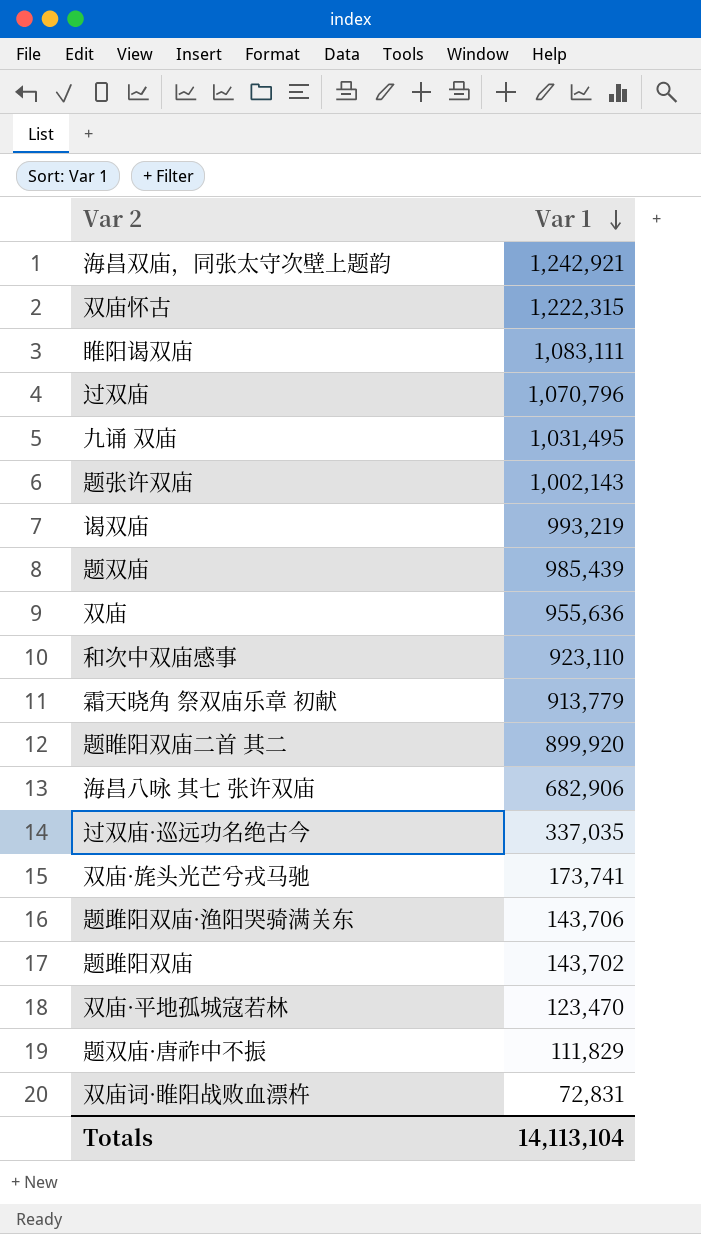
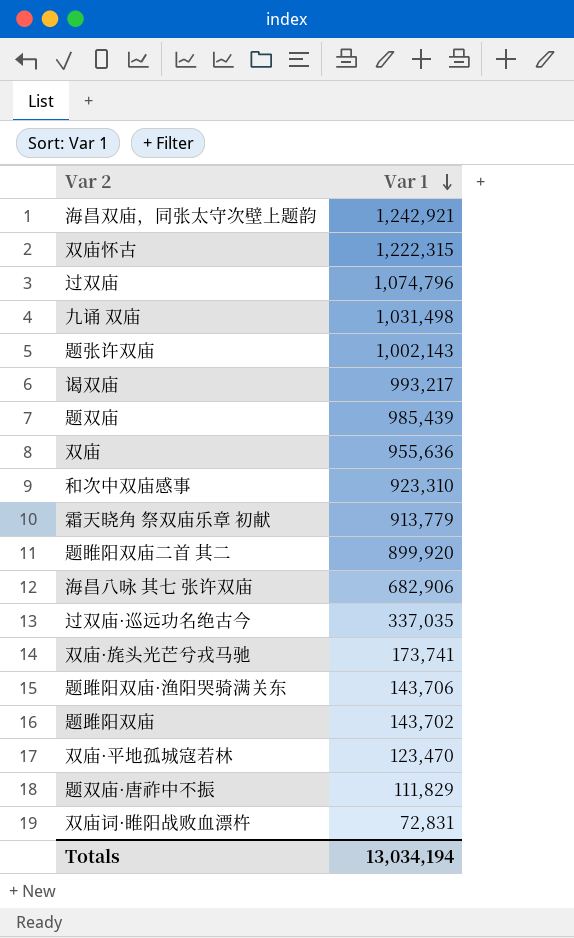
row 睢阳谒双庙: 1,083,111 -> none
过双庙 | Var 1: 1,070,796 -> 1,074,796
九诵 双庙 | Var 1: 1,031,495 -> 1,031,498
谒双庙 | Var 1: 993,219 -> 993,217
和次中双庙感事 | Var 1: 923,110 -> 923,310
Totals | Var 1: 14,113,104 -> 13,034,194

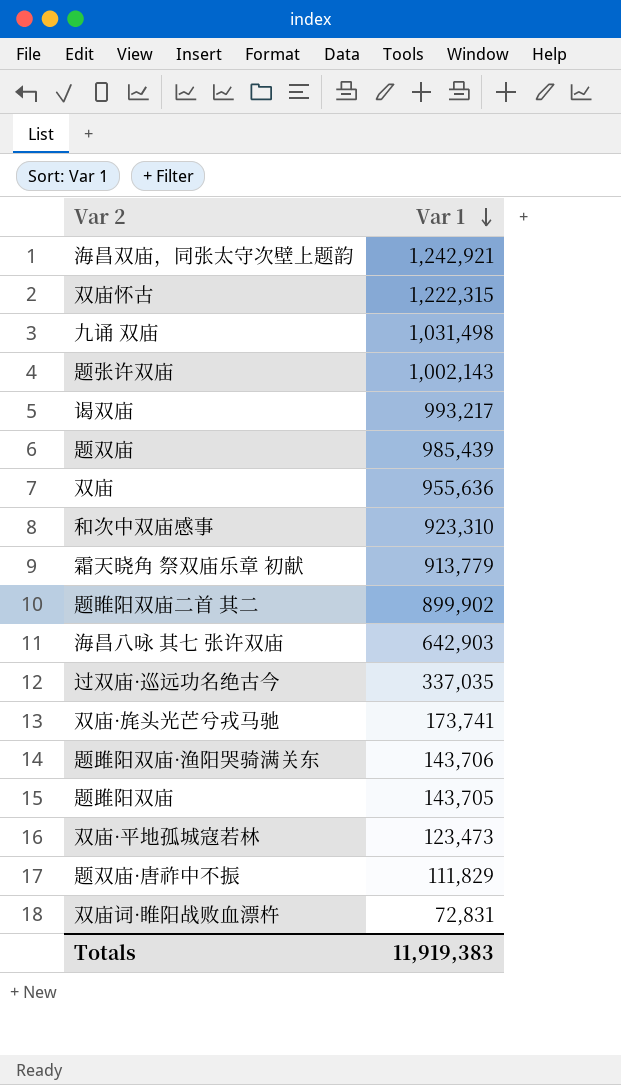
row 过双庙: 1,074,796 -> none
题睢阳双庙二首 其二 | Var 1: 899,920 -> 899,902
海昌八咏 其七 张许双庙 | Var 1: 682,906 -> 642,903
题雎阳双庙 | Var 1: 143,702 -> 143,705
双庙·平地孤城寇若林 | Var 1: 123,470 -> 123,473
Totals | Var 1: 13,034,194 -> 11,919,383

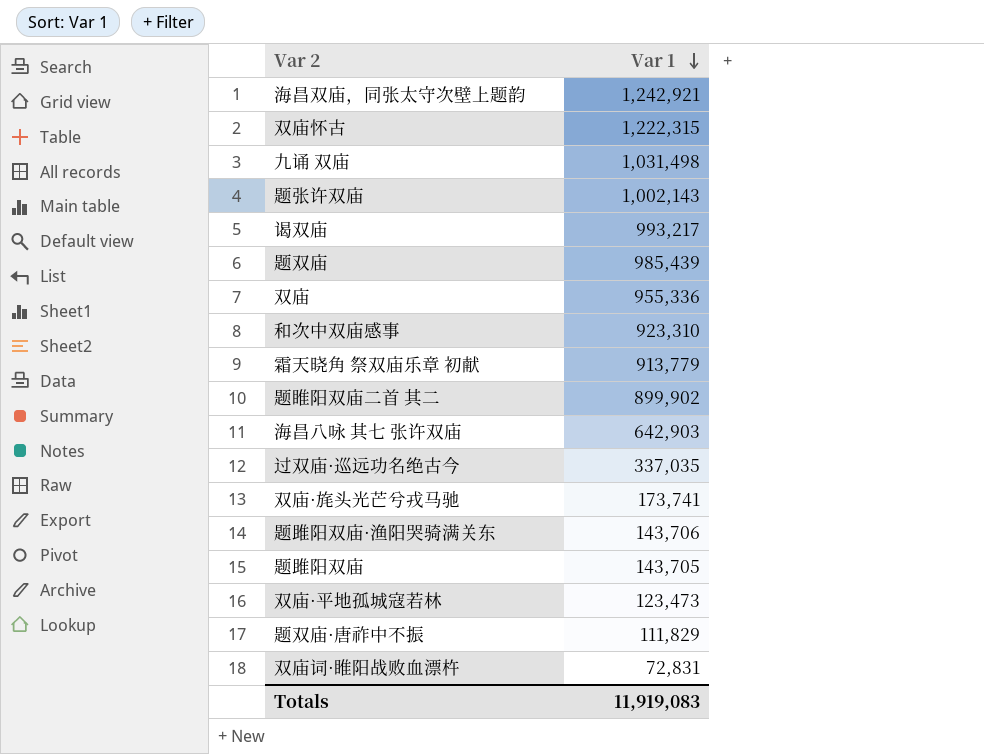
双庙 | Var 1: 955,636 -> 955,336
Totals | Var 1: 11,919,383 -> 11,919,083

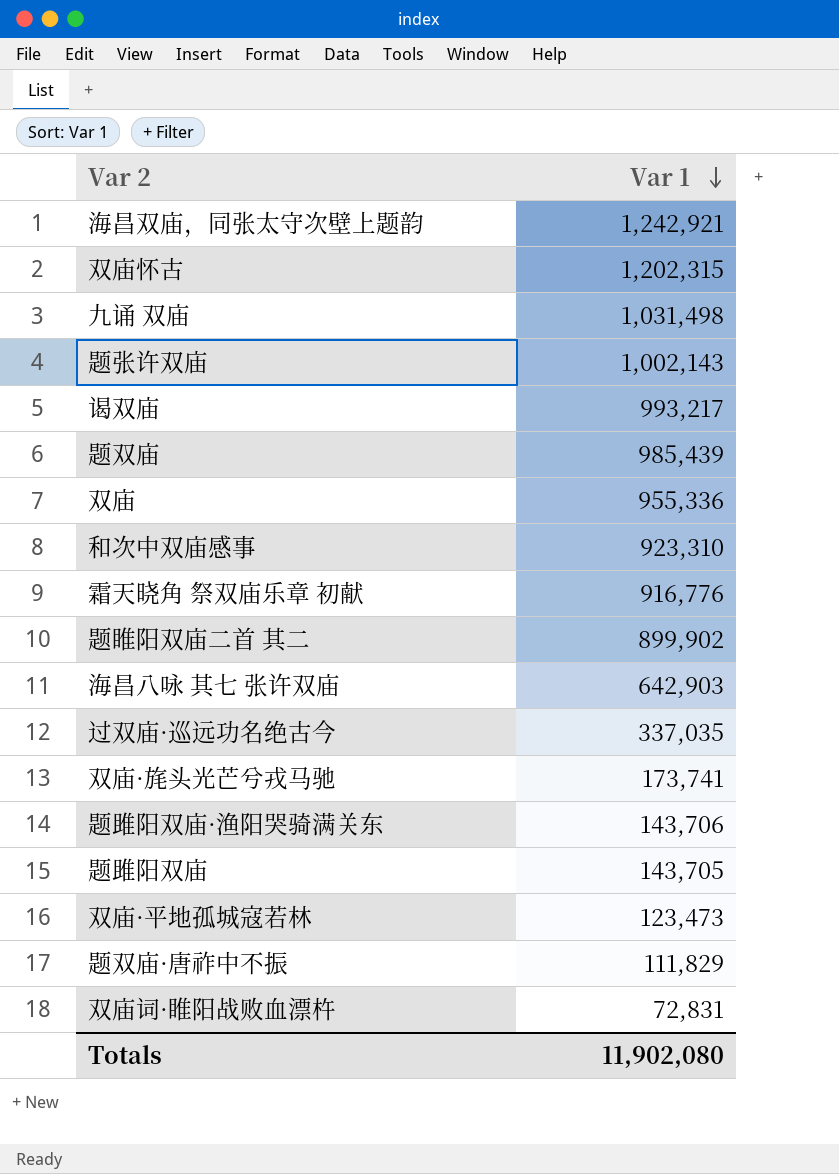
双庙怀古 | Var 1: 1,222,315 -> 1,202,315
霜天晓角 祭双庙乐章 初献 | Var 1: 913,779 -> 916,776
Totals | Var 1: 11,919,083 -> 11,902,080

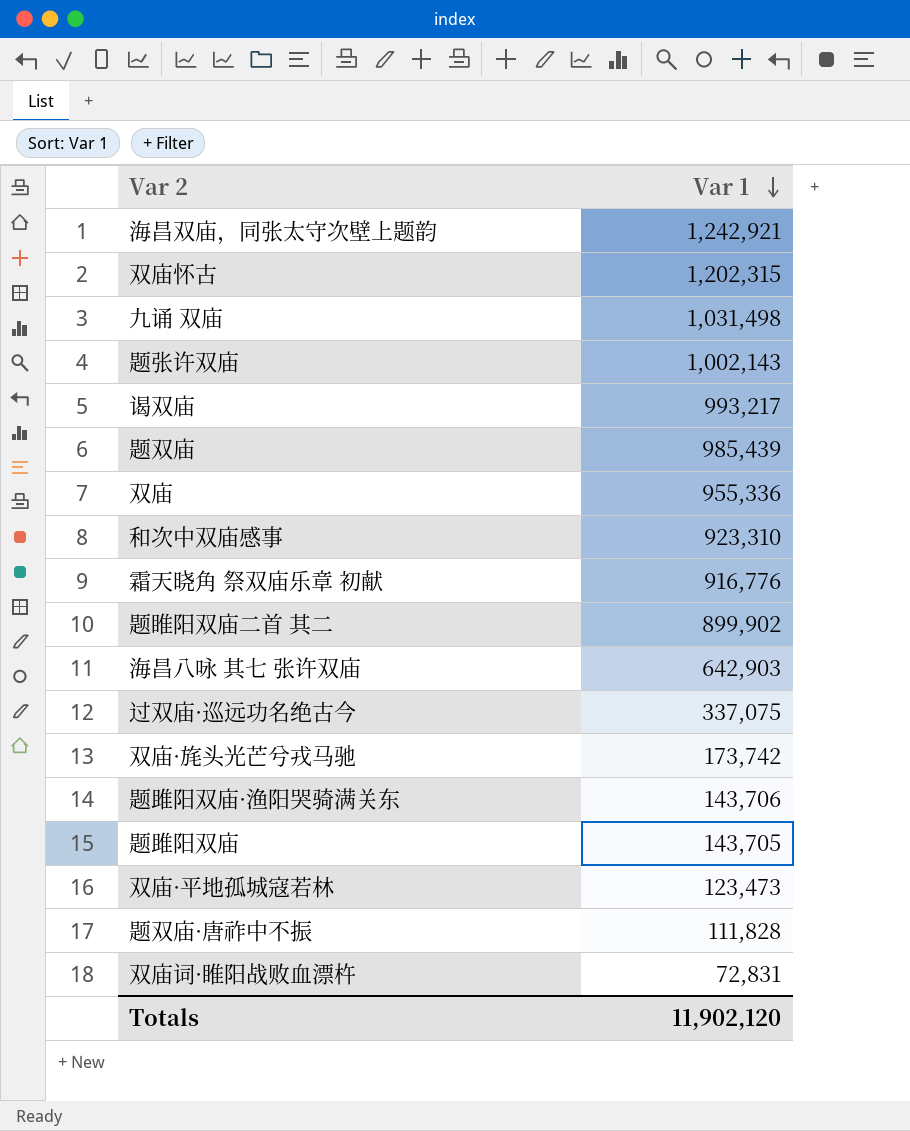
过双庙·巡远功名绝古今 | Var 1: 337,035 -> 337,075
双庙·旄头光芒兮戎马驰 | Var 1: 173,741 -> 173,742
题双庙·唐祚中不振 | Var 1: 111,829 -> 111,828
Totals | Var 1: 11,902,080 -> 11,902,120

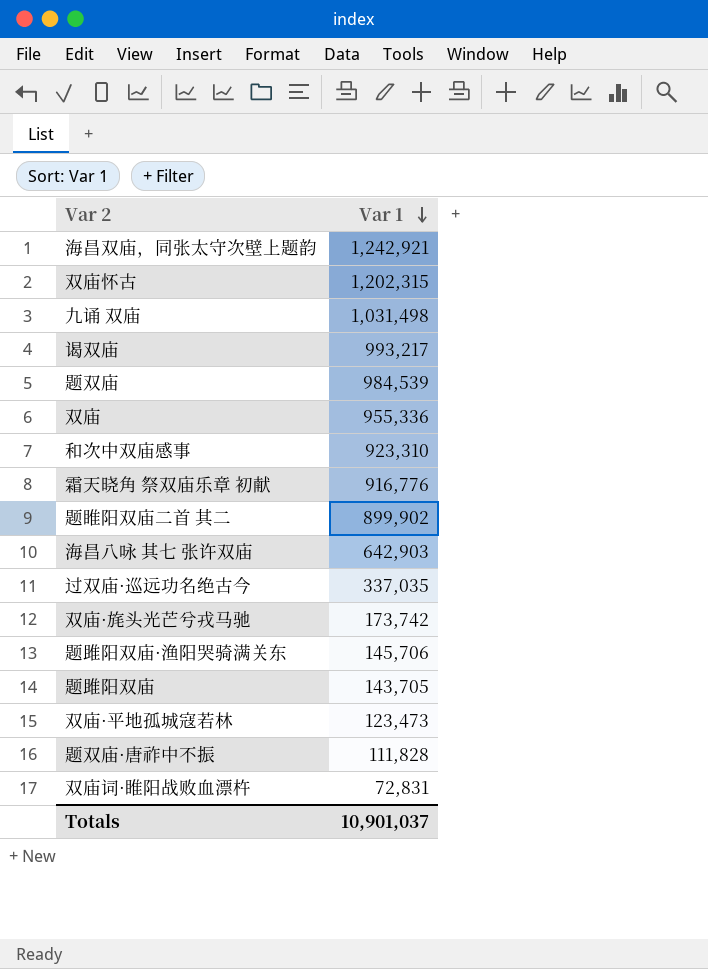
row 题张许双庙: 1,002,143 -> none
题双庙 | Var 1: 985,439 -> 984,539
过双庙·巡远功名绝古今 | Var 1: 337,075 -> 337,035
题雎阳双庙·渔阳哭骑满关东 | Var 1: 143,706 -> 145,706
Totals | Var 1: 11,902,120 -> 10,901,037

